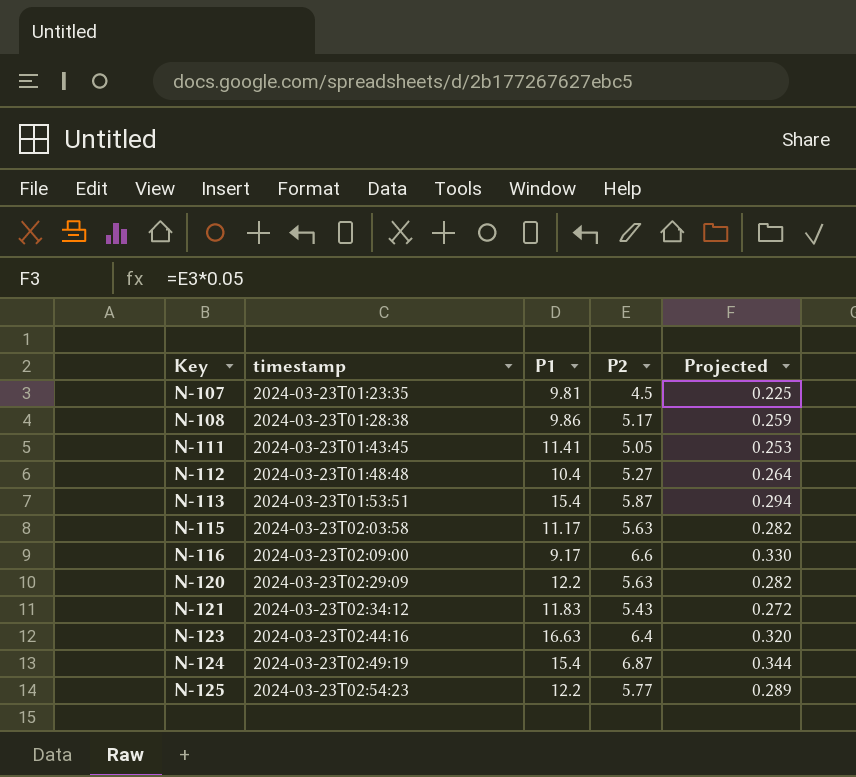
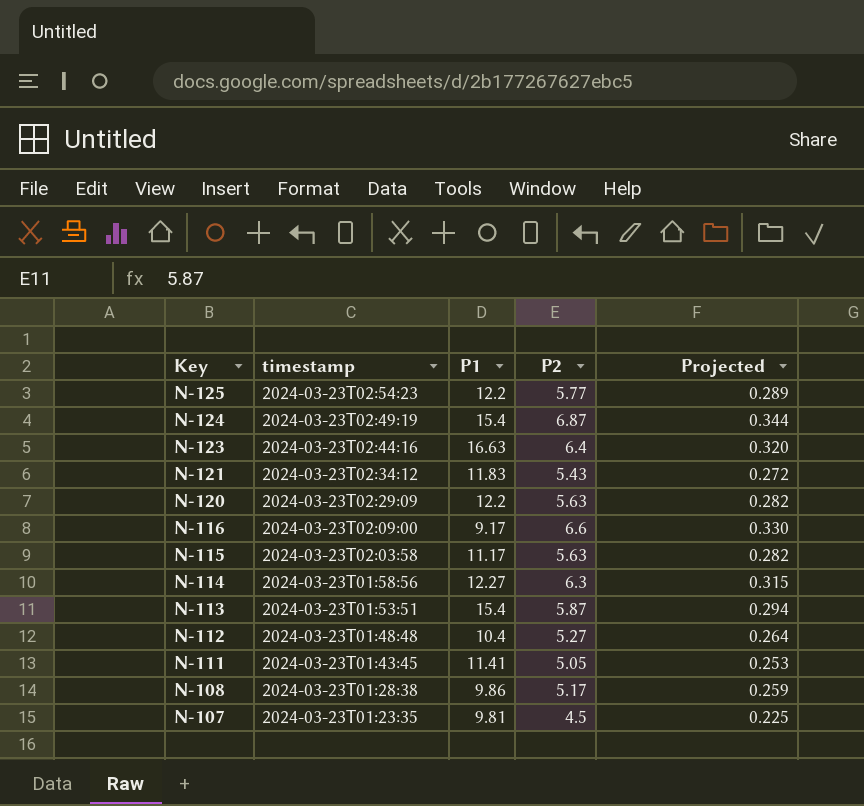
row order: Key ascending -> Key descending
row N-114: none -> 2024-03-23T01:58:56 | 12.27 | 6.3 | 0.315

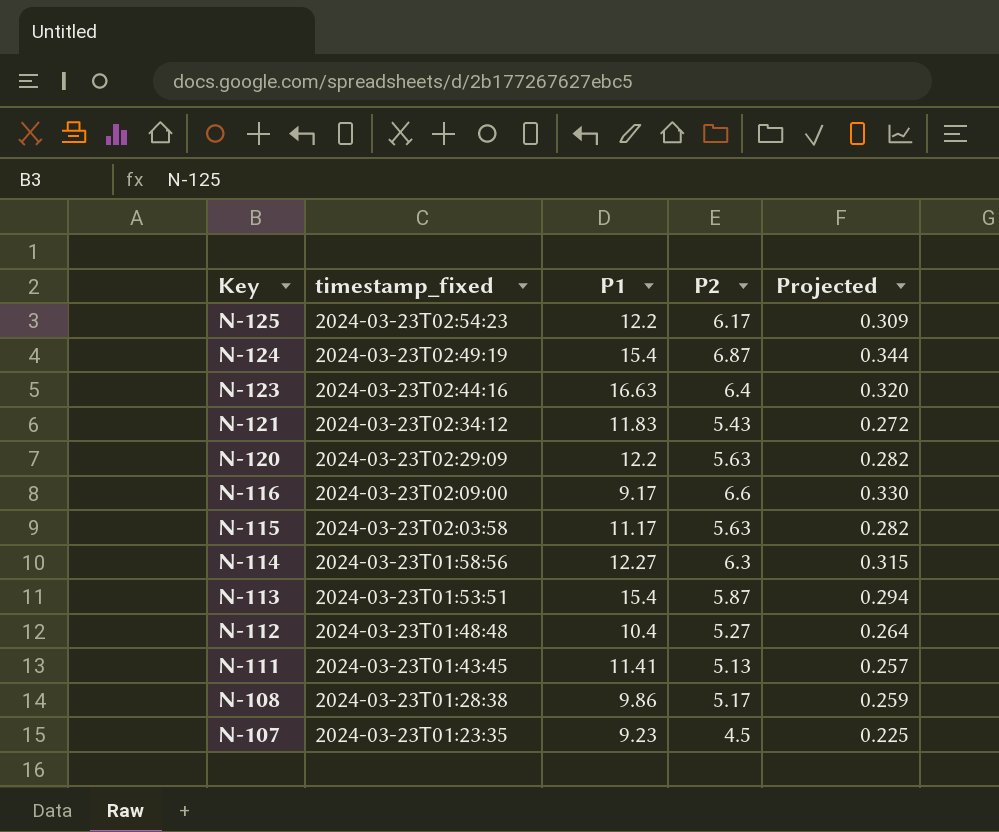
column name: timestamp -> timestamp_fixed
N-125 | P2: 5.77 -> 6.17
N-125 | Projected: 0.289 -> 0.309
N-111 | P2: 5.05 -> 5.13
N-111 | Projected: 0.253 -> 0.257
N-107 | P1: 9.81 -> 9.23

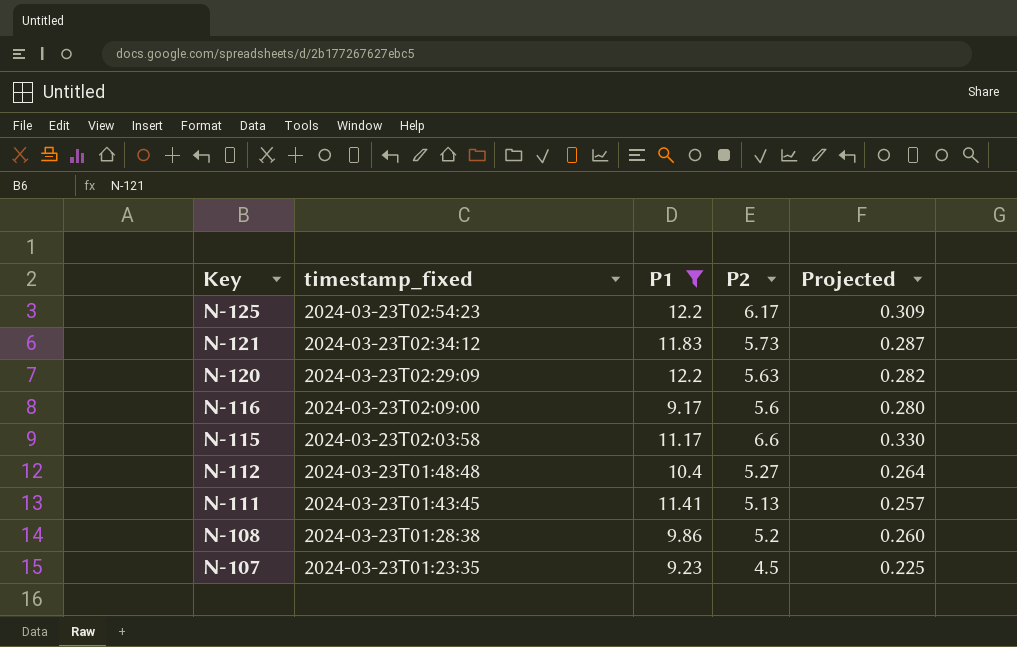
filter: none -> P1 <= 12.2
N-121 | P2: 5.43 -> 5.73
N-121 | Projected: 0.272 -> 0.287
N-116 | P2: 6.6 -> 5.6
N-116 | Projected: 0.330 -> 0.280
N-115 | P2: 5.63 -> 6.6
N-115 | Projected: 0.282 -> 0.330
N-108 | P2: 5.17 -> 5.2
N-108 | Projected: 0.259 -> 0.260

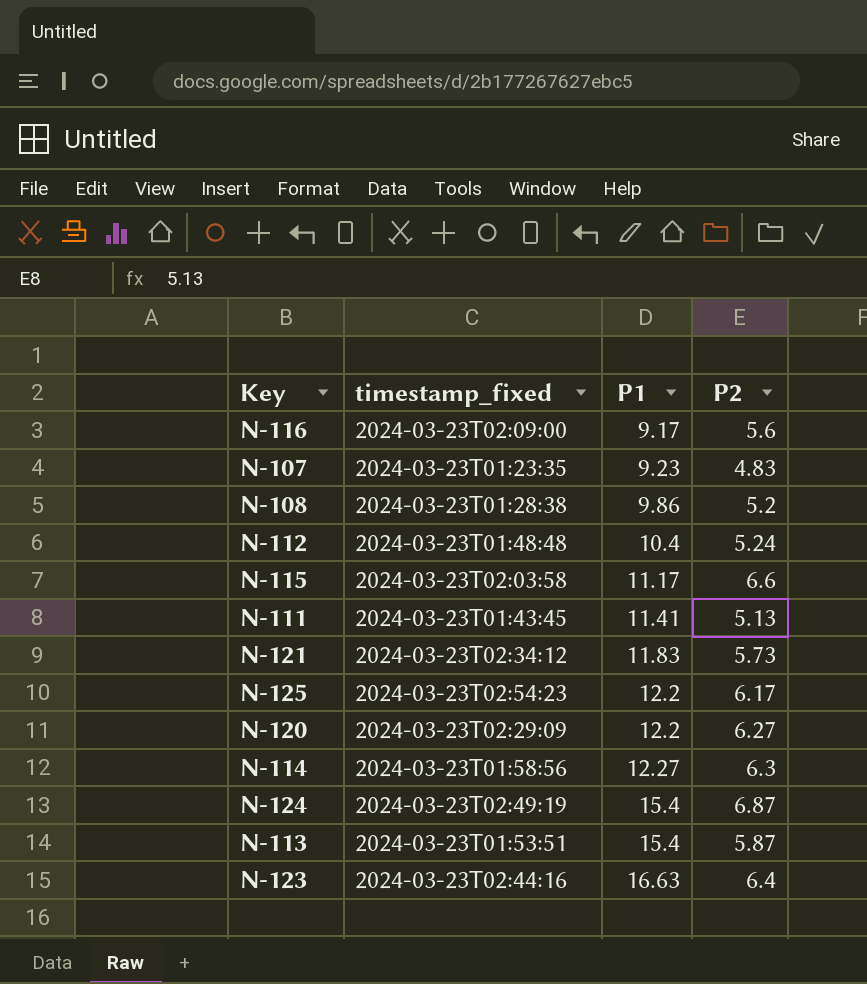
filter: P1 <= 12.2 -> none
row order: Key descending -> P1 ascending
column Projected | formula: [P2] * 0.05 -> none
N-107 | P2: 4.5 -> 4.83
N-112 | P2: 5.27 -> 5.24
N-120 | P2: 5.63 -> 6.27

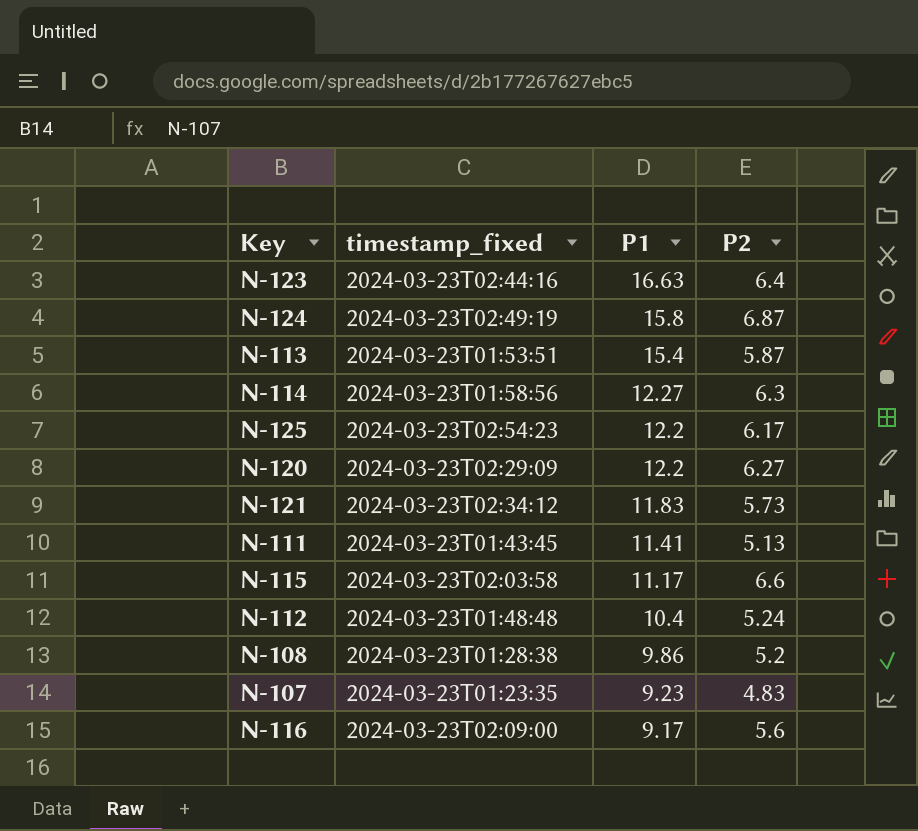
row order: P1 ascending -> P1 descending
N-124 | P1: 15.4 -> 15.8

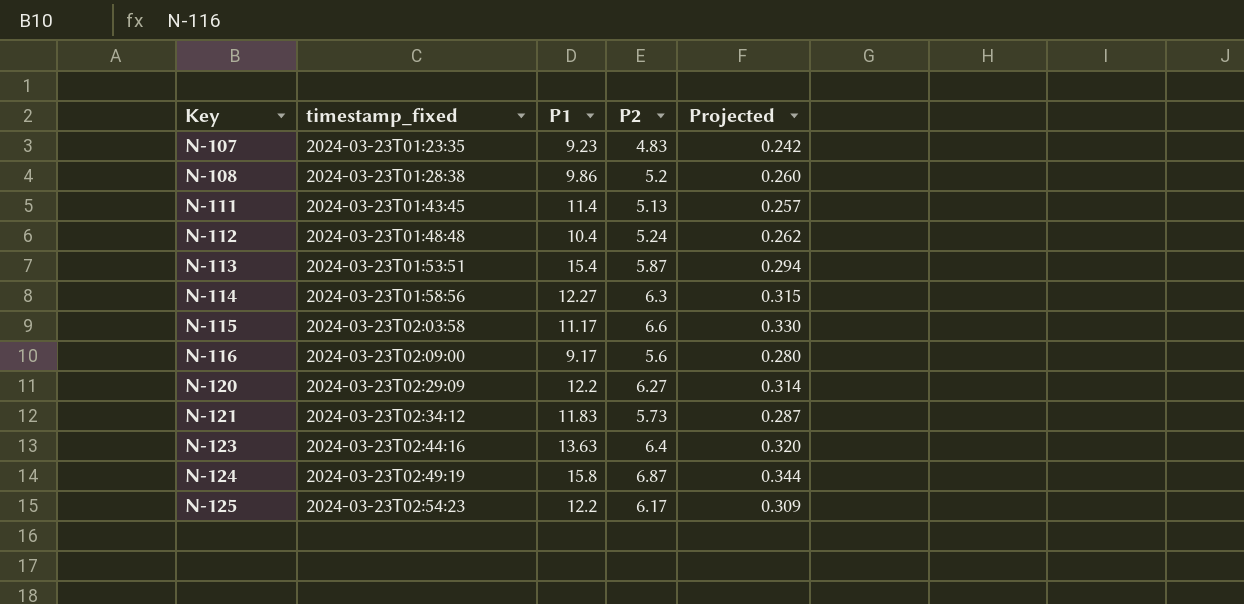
row order: P1 descending -> Key ascending
column Projected | formula: none -> [P2] * 0.05
N-111 | P1: 11.41 -> 11.4
N-123 | P1: 16.63 -> 13.63

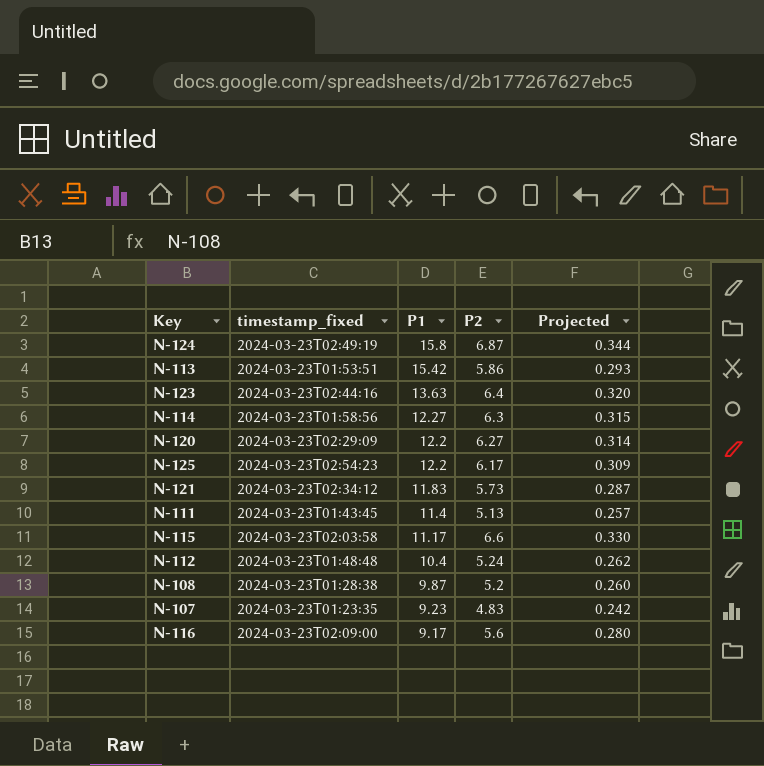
row order: Key ascending -> P1 descending
N-113 | P1: 15.4 -> 15.42
N-113 | P2: 5.87 -> 5.86
N-113 | Projected: 0.294 -> 0.293
N-108 | P1: 9.86 -> 9.87

